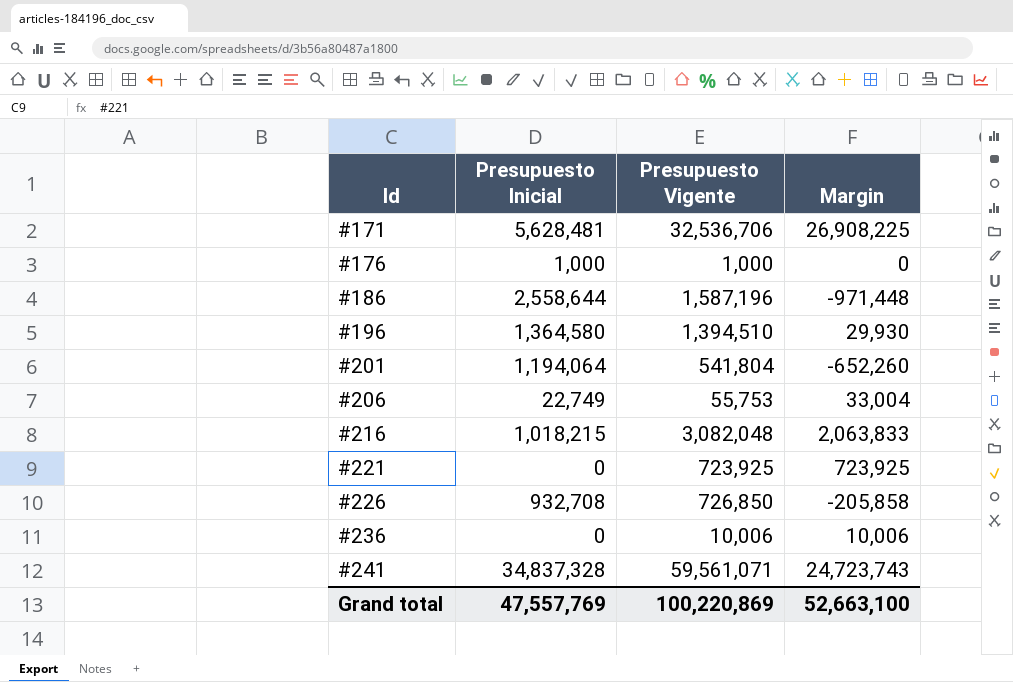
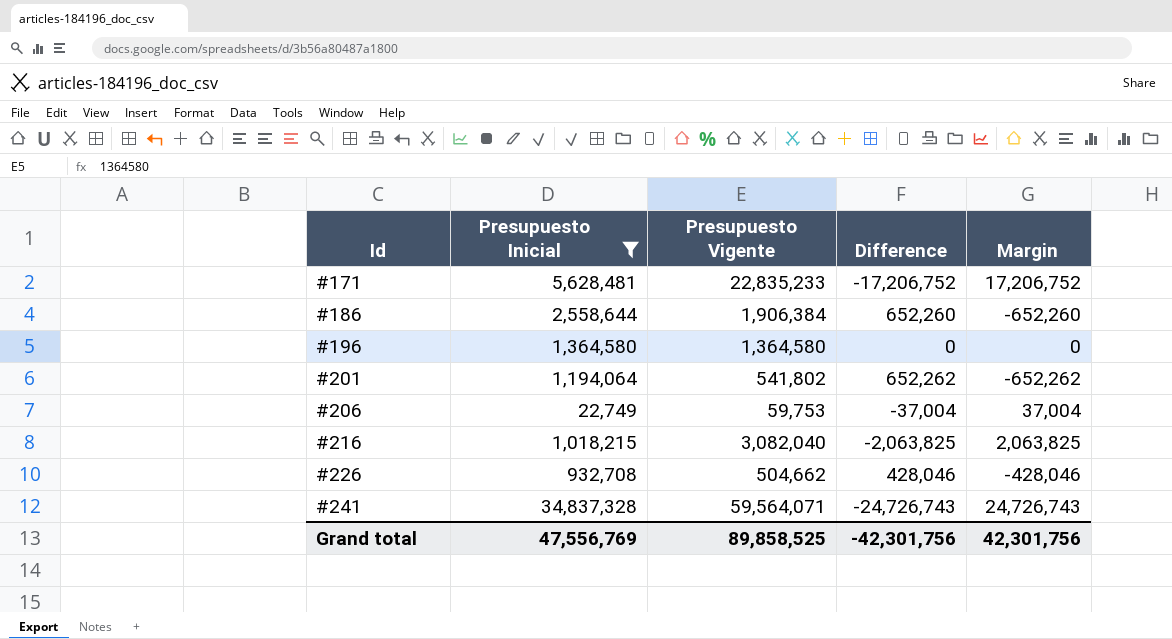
filter: none -> Presupuesto Inicial >= 22,749
column Difference | formula: none -> [Presupuesto Inicial] - [Presupuesto Vigente]
#171 | Presupuesto Vigente: 32,536,706 -> 22,835,233
#171 | Margin: 26,908,225 -> 17,206,752
#186 | Presupuesto Vigente: 1,587,196 -> 1,906,384
#186 | Margin: -971,448 -> -652,260
#196 | Presupuesto Vigente: 1,394,510 -> 1,364,580
#196 | Margin: 29,930 -> 0
#201 | Presupuesto Vigente: 541,804 -> 541,802
#201 | Margin: -652,260 -> -652,262
#206 | Presupuesto Vigente: 55,753 -> 59,753
#206 | Margin: 33,004 -> 37,004
#216 | Presupuesto Vigente: 3,082,048 -> 3,082,040
#216 | Margin: 2,063,833 -> 2,063,825
#226 | Presupuesto Vigente: 726,850 -> 504,662
#226 | Margin: -205,858 -> -428,046
#241 | Presupuesto Vigente: 59,561,071 -> 59,564,071
#241 | Margin: 24,723,743 -> 24,726,743
Grand total | Presupuesto Inicial: 47,557,769 -> 47,556,769
Grand total | Presupuesto Vigente: 100,220,869 -> 89,858,525
Grand total | Margin: 52,663,100 -> 42,301,756

